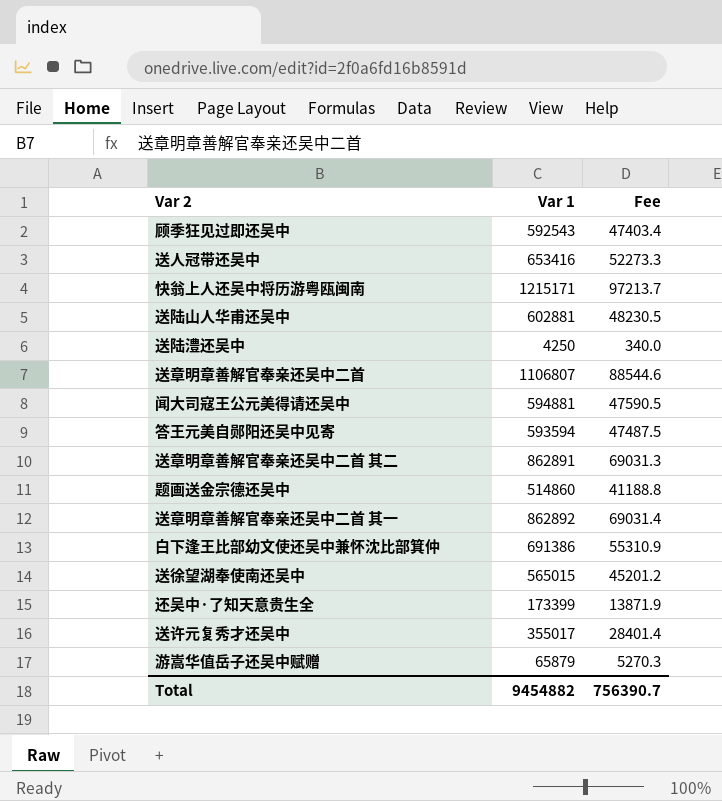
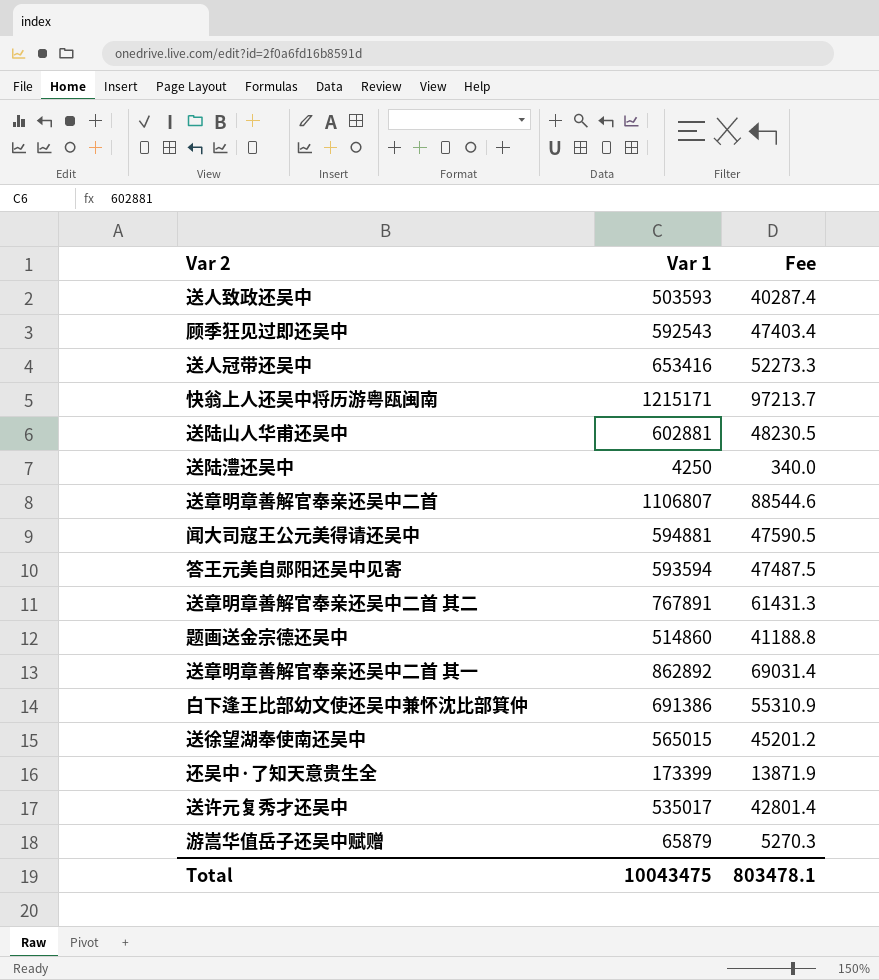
row 送人致政还吴中: none -> 503593 | 40287.4
送章明章善解官奉亲还吴中二首 其二 | Var 1: 862891 -> 767891
送章明章善解官奉亲还吴中二首 其二 | Fee: 69031.3 -> 61431.3
送许元复秀才还吴中 | Var 1: 355017 -> 535017
送许元复秀才还吴中 | Fee: 28401.4 -> 42801.4
Total | Var 1: 9454882 -> 10043475
Total | Fee: 756390.7 -> 803478.1

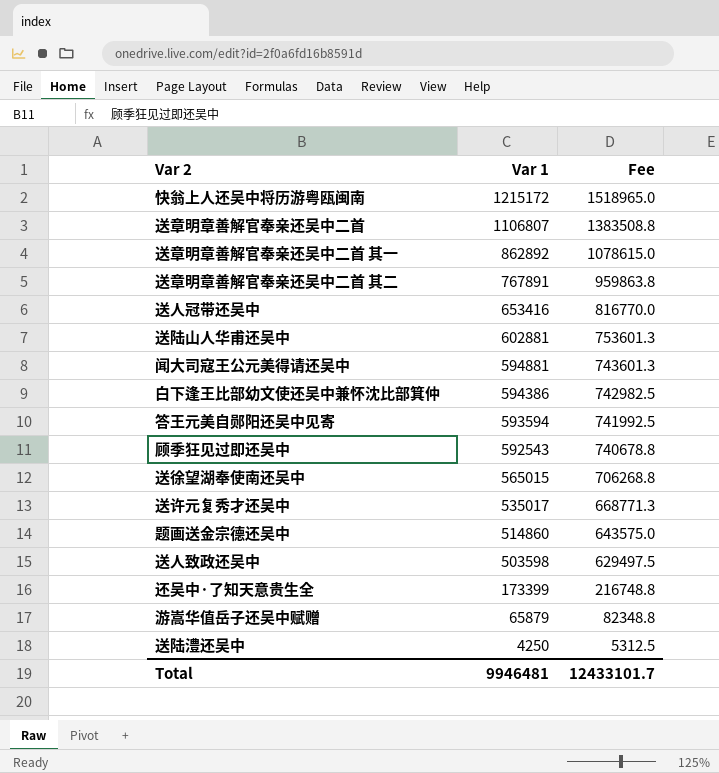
row order: none -> Var 1 descending
column Fee | formula: [Var 1] * 0.08 -> [Var 1] * 1.25
快翁上人还吴中将历游粤瓯闽南 | Var 1: 1215171 -> 1215172
白下逢王比部幼文使还吴中兼怀沈比部箕仲 | Var 1: 691386 -> 594386
送人致政还吴中 | Var 1: 503593 -> 503598
Total | Var 1: 10043475 -> 9946481
Total | Fee: 803478.1 -> 12433101.7

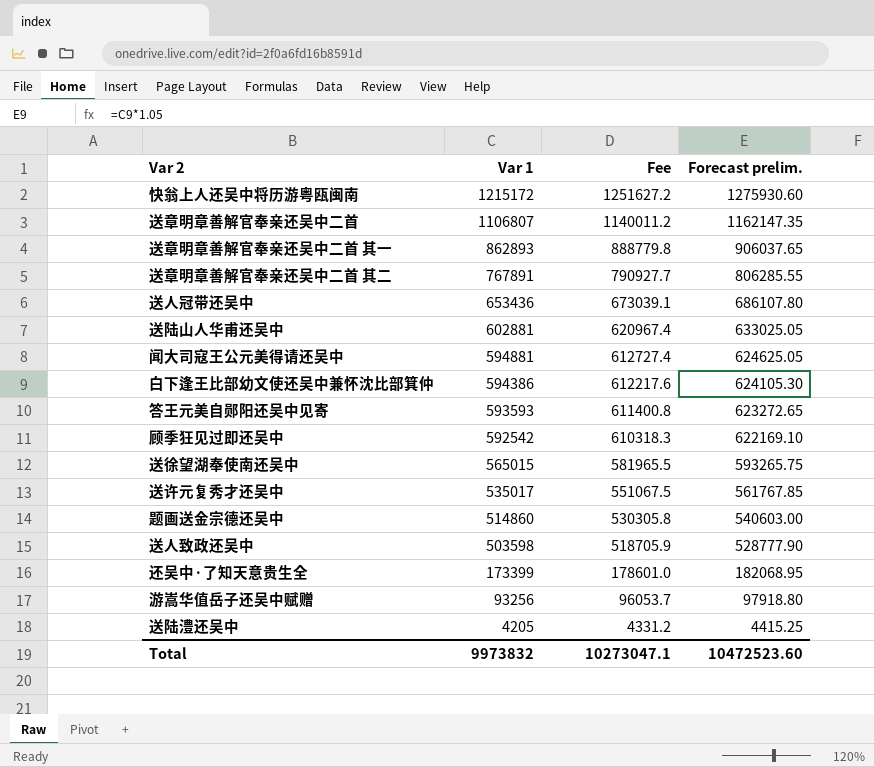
column Fee | formula: [Var 1] * 1.25 -> [Var 1] * 1.03
column Forecast prelim. | formula: none -> [Var 1] * 1.05
送章明章善解官奉亲还吴中二首 其一 | Var 1: 862892 -> 862893
送人冠带还吴中 | Var 1: 653416 -> 653436
答王元美自郧阳还吴中见寄 | Var 1: 593594 -> 593593
顾季狂见过即还吴中 | Var 1: 592543 -> 592542
游嵩华值岳子还吴中赋赠 | Var 1: 65879 -> 93256
送陆澧还吴中 | Var 1: 4250 -> 4205
Total | Var 1: 9946481 -> 9973832
Total | Fee: 12433101.7 -> 10273047.1

